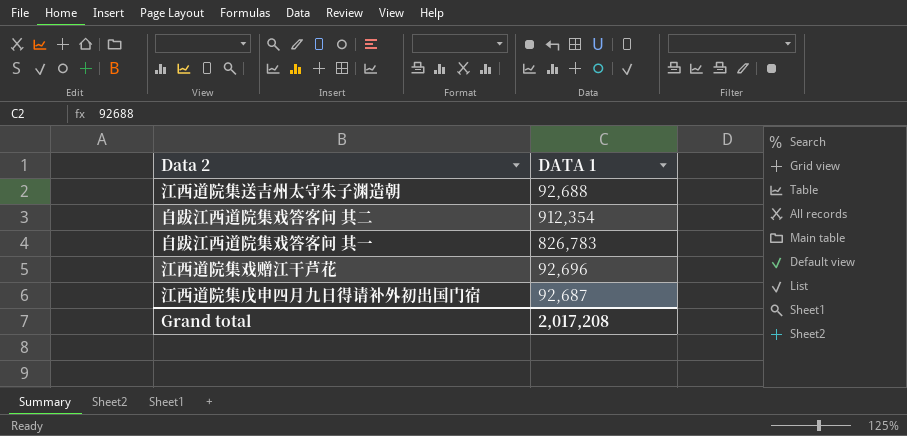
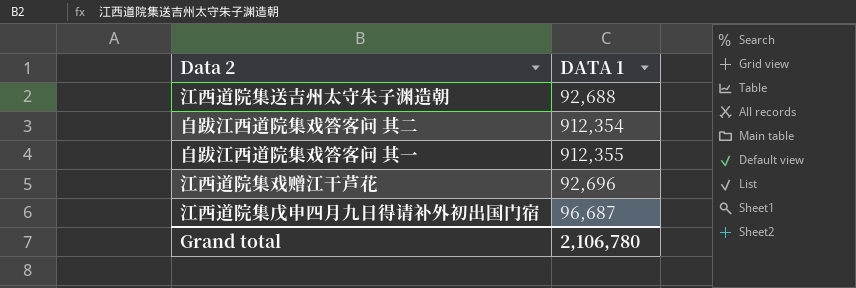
自跋江西道院集戏答客问 其一 | DATA 1: 826,783 -> 912,355
江西道院集戊申四月九日得请补外初出国门宿 | DATA 1: 92,687 -> 96,687
Grand total | DATA 1: 2,017,208 -> 2,106,780

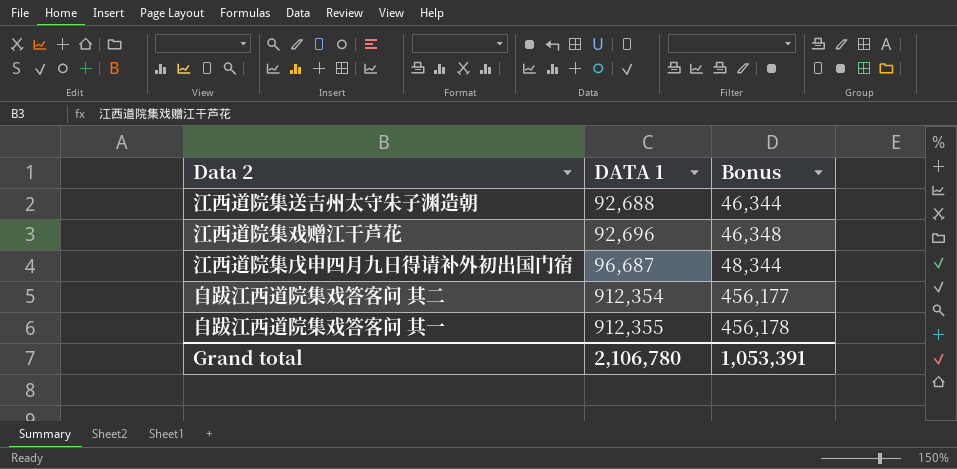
row order: none -> DATA 1 ascending
column Bonus | formula: none -> [DATA 1] * 0.5

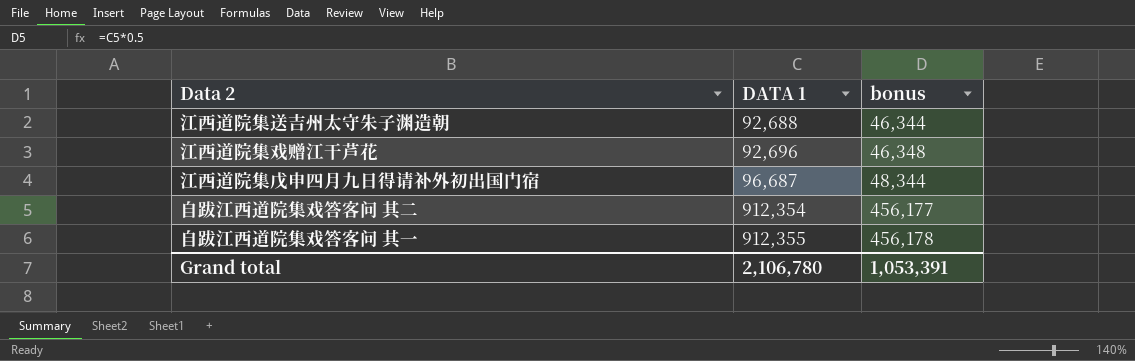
column name: Bonus -> bonus

